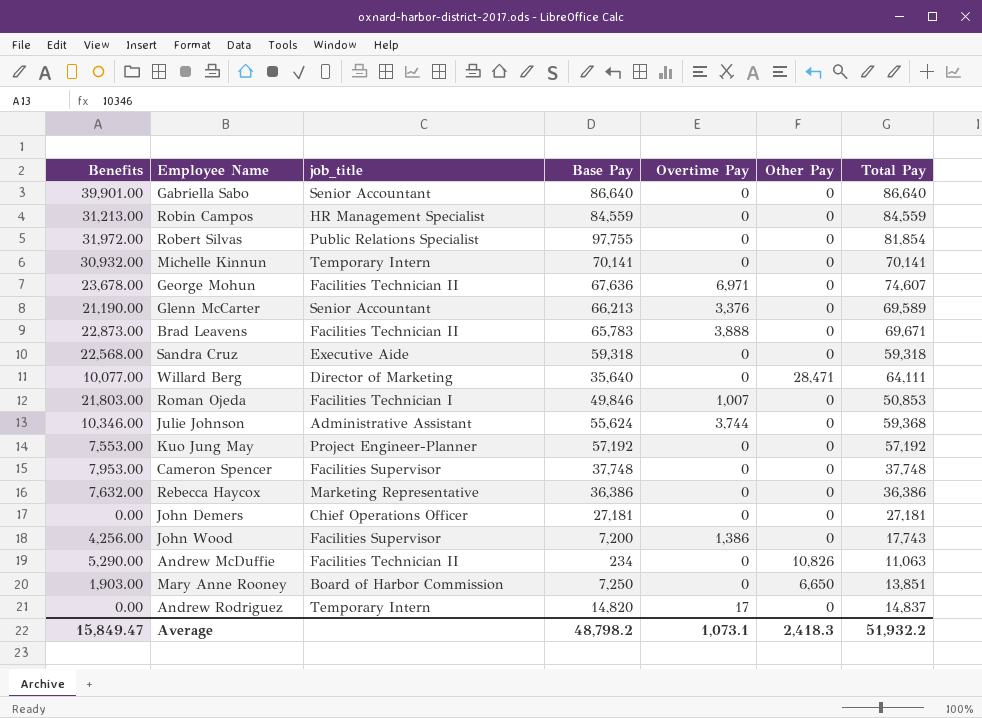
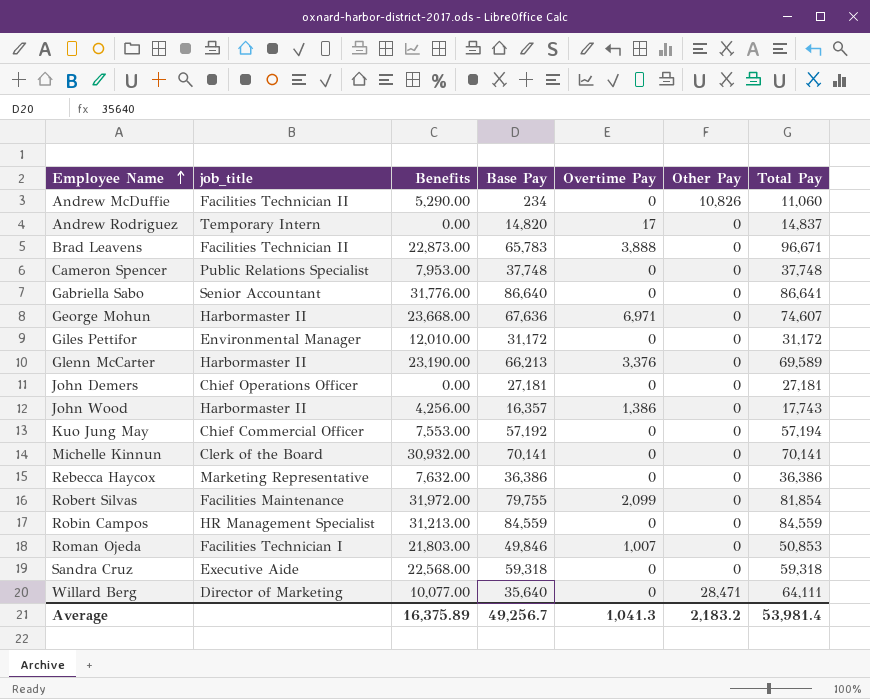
row order: none -> Employee Name ascending
column Benefits | position: 1 -> 3
row Julie Johnson: 10,346.00 | Administrative Assistant | 55,624 | 3,744 | 0 | 59,368 -> none
row Mary Anne Rooney: 1,903.00 | Board of Harbor Commission | 7,250 | 0 | 6,650 | 13,851 -> none
Andrew McDuffie | Total Pay: 11,063 -> 11,060
Brad Leavens | Total Pay: 69,671 -> 96,671
Cameron Spencer | job_title: Facilities Supervisor -> Public Relations Specialist
Gabriella Sabo | Benefits: 39,901.00 -> 31,776.00
Gabriella Sabo | Total Pay: 86,640 -> 86,641
George Mohun | job_title: Facilities Technician II -> Harbormaster II
George Mohun | Benefits: 23,678.00 -> 23,668.00
row Giles Pettifor: none -> Environmental Manager | 12,010.00 | 31,172 | 0 | 0 | 31,172
Glenn McCarter | job_title: Senior Accountant -> Harbormaster II
Glenn McCarter | Benefits: 21,190.00 -> 23,190.00
John Wood | job_title: Facilities Supervisor -> Harbormaster II
John Wood | Base Pay: 7,200 -> 16,357
Kuo Jung May | job_title: Project Engineer-Planner -> Chief Commercial Officer
Kuo Jung May | Total Pay: 57,192 -> 57,194
Michelle Kinnun | job_title: Temporary Intern -> Clerk of the Board
Robert Silvas | job_title: Public Relations Specialist -> Facilities Maintenance
Robert Silvas | Base Pay: 97,755 -> 79,755
Robert Silvas | Overtime Pay: 0 -> 2,099
Average | Benefits: 15,849.47 -> 16,375.89
Average | Base Pay: 48,798.2 -> 49,256.7
Average | Overtime Pay: 1,073.1 -> 1,041.3
Average | Other Pay: 2,418.3 -> 2,183.2
Average | Total Pay: 51,932.2 -> 53,981.4

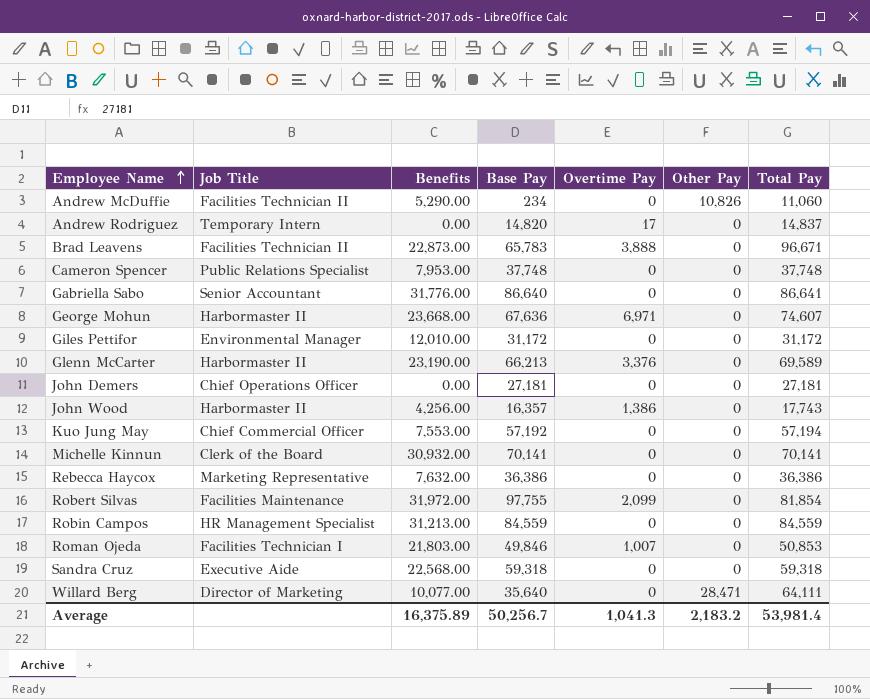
column name: job_title -> Job Title
Robert Silvas | Base Pay: 79,755 -> 97,755
Average | Base Pay: 49,256.7 -> 50,256.7

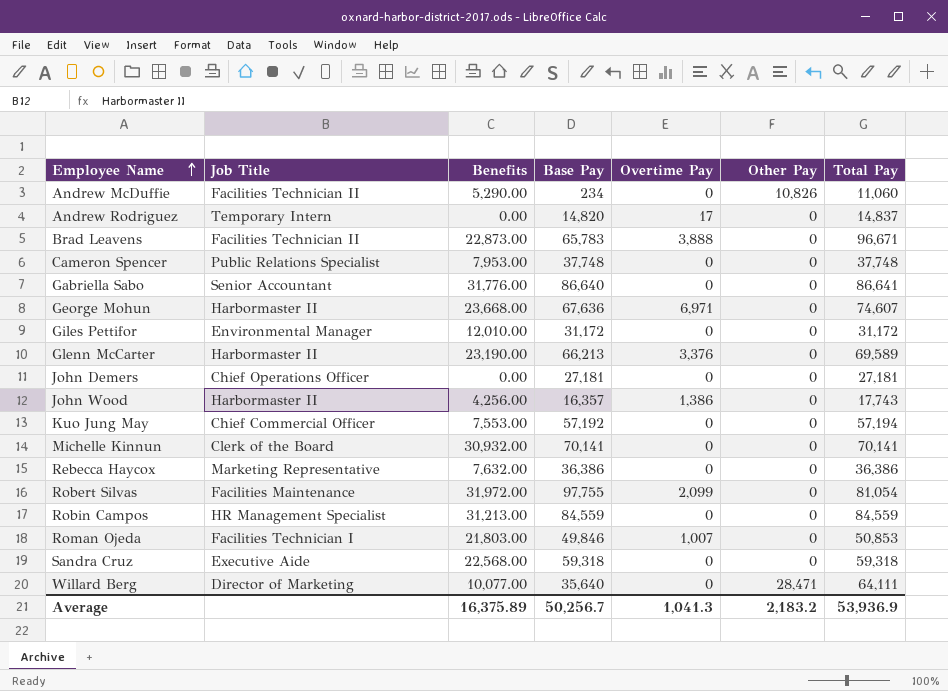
Robert Silvas | Total Pay: 81,854 -> 81,054
Average | Total Pay: 53,981.4 -> 53,936.9

